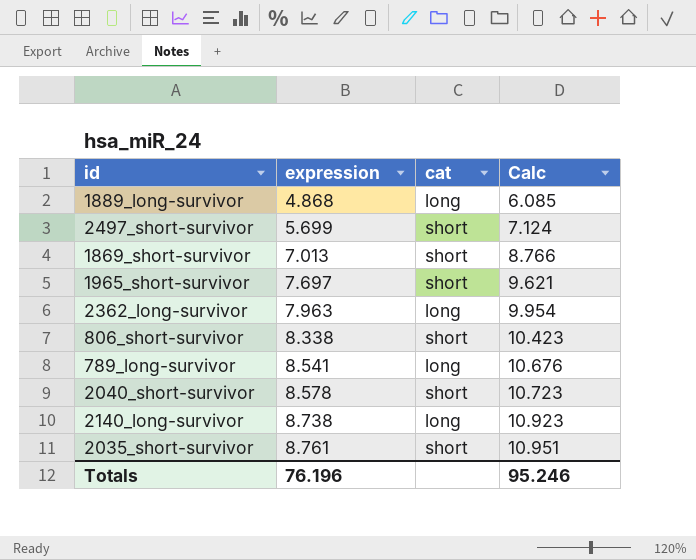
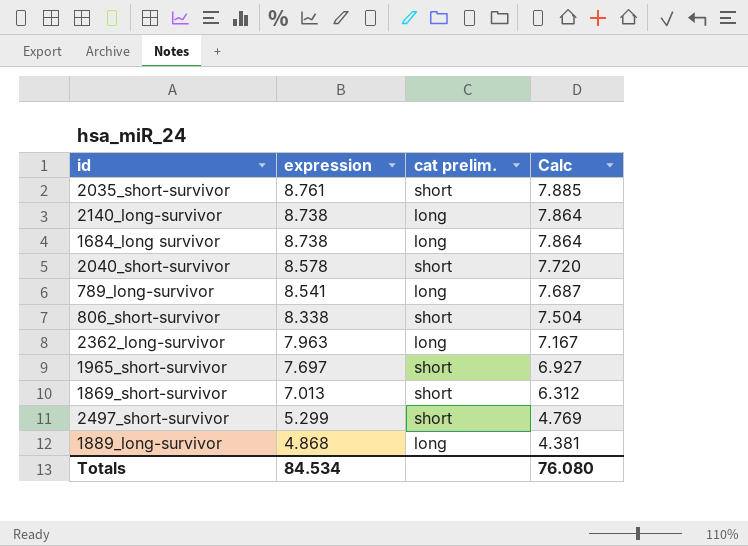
row order: expression ascending -> expression descending
column name: cat -> cat prelim.
column Calc | formula: [expression] * 1.25 -> [expression] * 0.9
row 1684_long survivor: none -> 8.738 | long | 7.864
2497_short-survivor | expression: 5.699 -> 5.299
Totals | expression: 76.196 -> 84.534
Totals | Calc: 95.246 -> 76.080

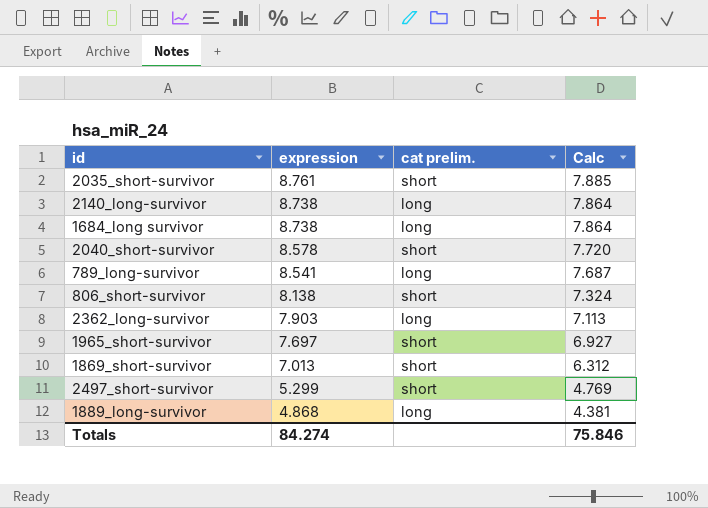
806_short-survivor | expression: 8.338 -> 8.138
806_short-survivor | Calc: 7.504 -> 7.324
2362_long-survivor | expression: 7.963 -> 7.903
2362_long-survivor | Calc: 7.167 -> 7.113
Totals | expression: 84.534 -> 84.274
Totals | Calc: 76.080 -> 75.846

